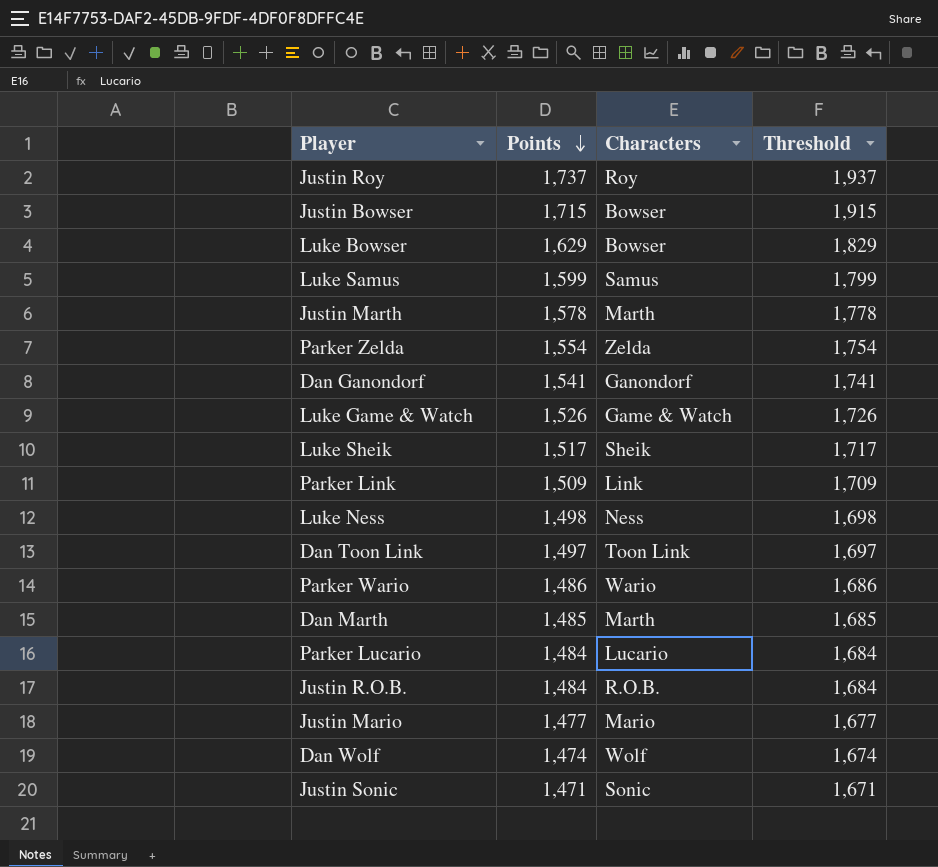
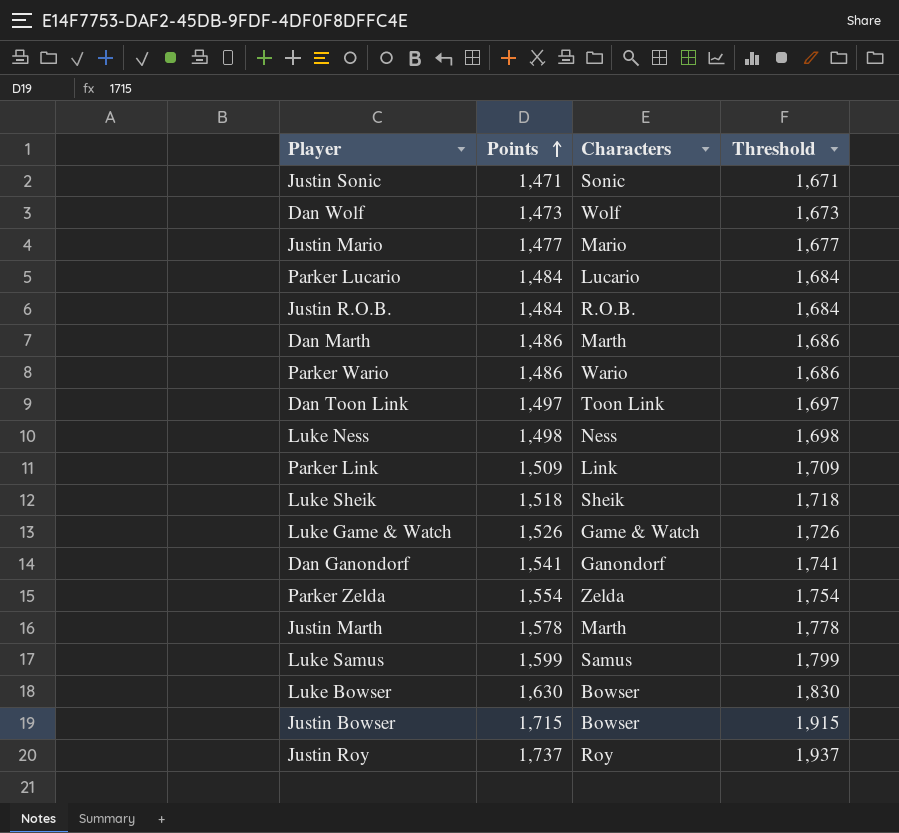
row order: Points descending -> Points ascending
Dan Wolf | Points: 1,474 -> 1,473
Dan Wolf | Threshold: 1,674 -> 1,673
Dan Marth | Points: 1,485 -> 1,486
Dan Marth | Threshold: 1,685 -> 1,686
Luke Sheik | Points: 1,517 -> 1,518
Luke Sheik | Threshold: 1,717 -> 1,718
Luke Bowser | Points: 1,629 -> 1,630
Luke Bowser | Threshold: 1,829 -> 1,830

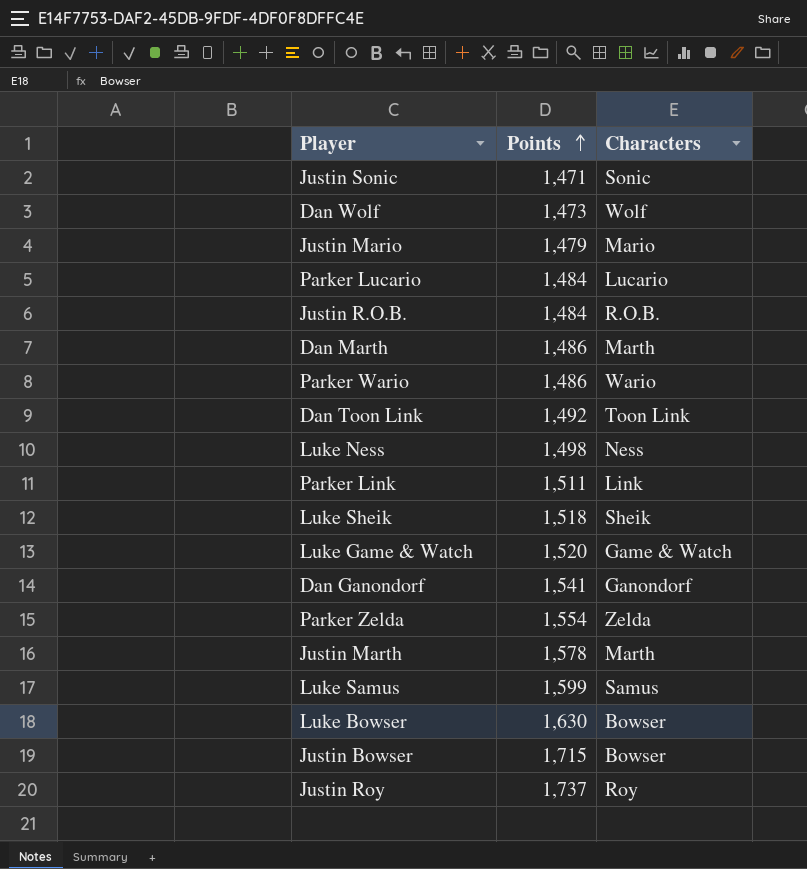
column Threshold | formula: [Points] + 200 -> none
Justin Mario | Points: 1,477 -> 1,479
Dan Toon Link | Points: 1,497 -> 1,492
Parker Link | Points: 1,509 -> 1,511
Luke Game & Watch | Points: 1,526 -> 1,520

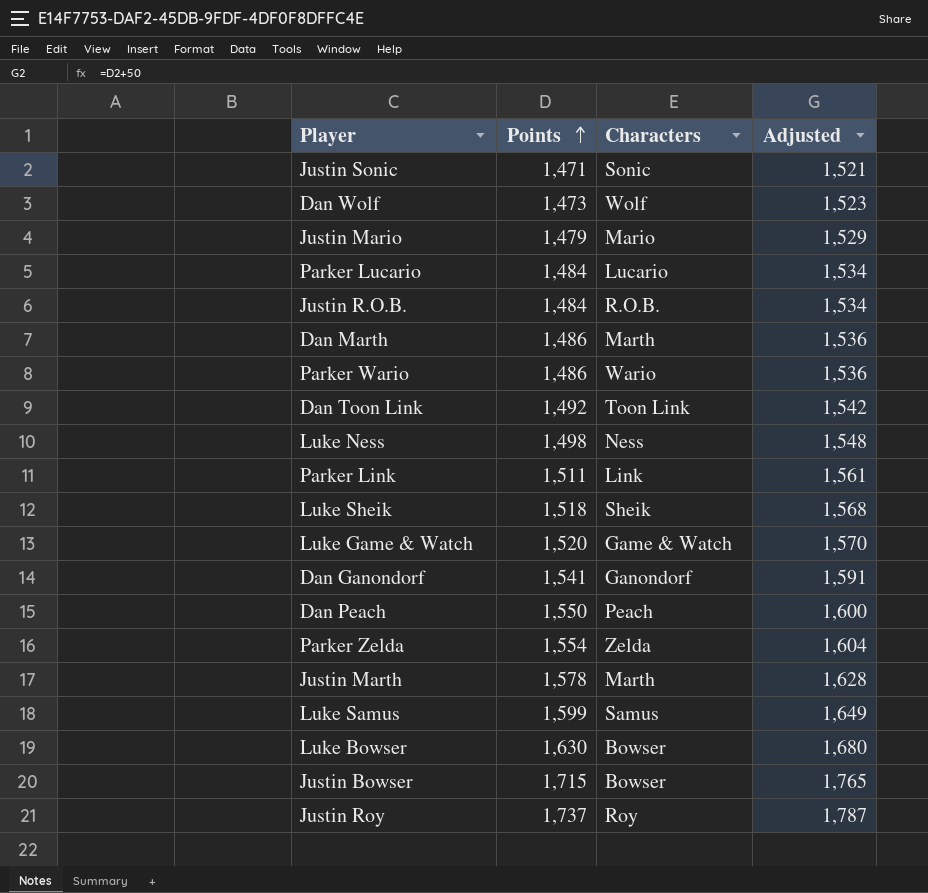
column Adjusted | formula: none -> [Points] + 50
row Dan Peach: none -> 1,550 | Peach | 1,600

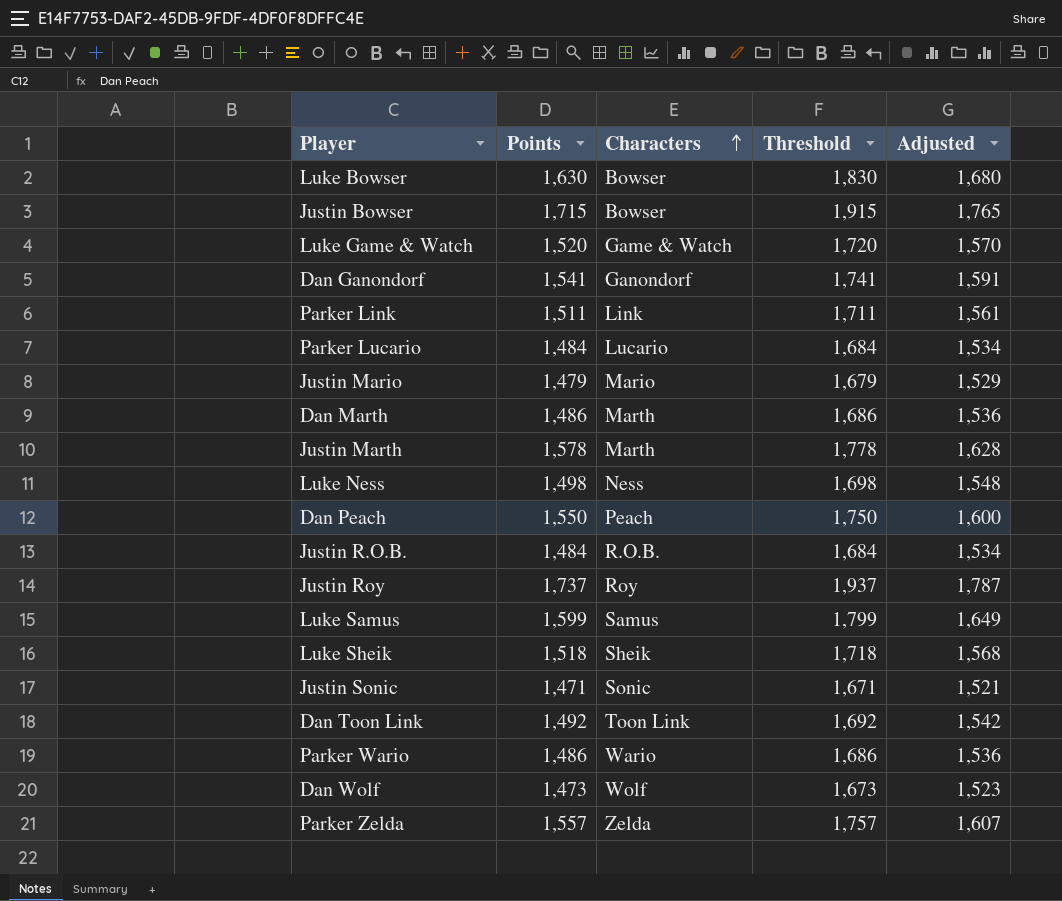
row order: Points ascending -> Characters ascending
column Threshold | formula: none -> [Points] + 200
Parker Zelda | Points: 1,554 -> 1,557
Parker Zelda | Adjusted: 1,604 -> 1,607

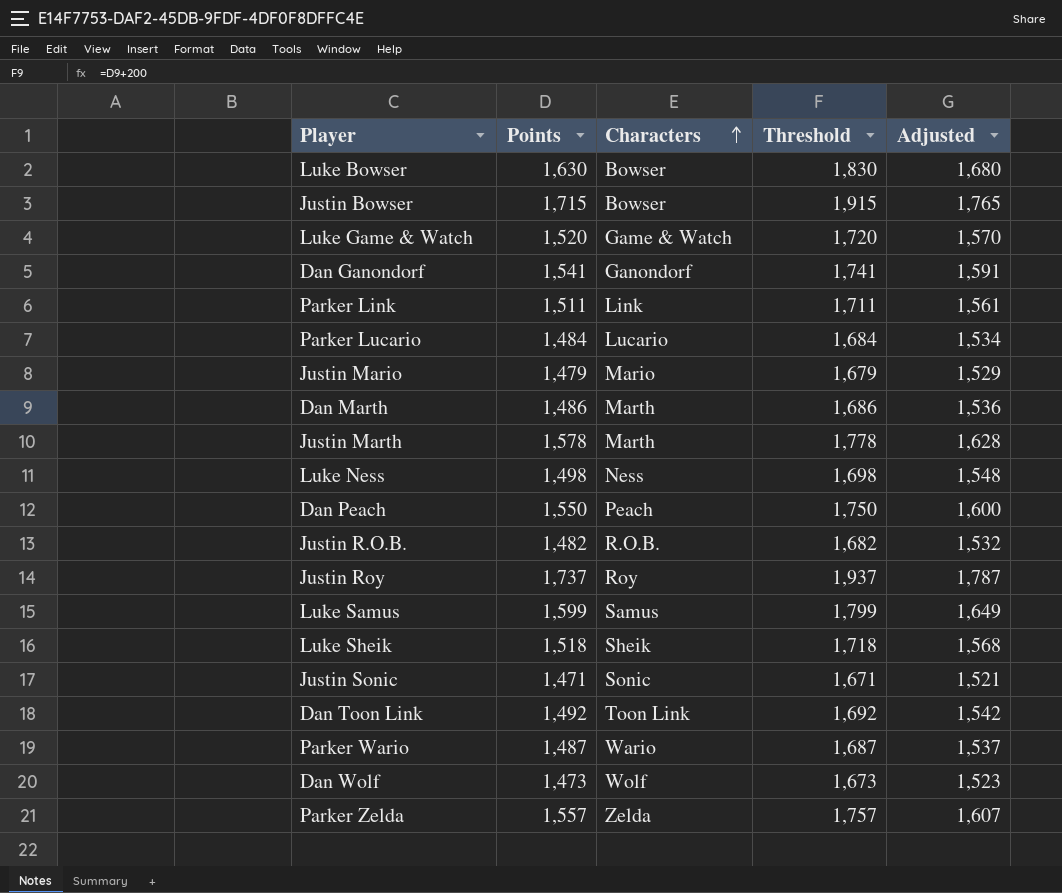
Justin R.O.B. | Points: 1,484 -> 1,482
Justin R.O.B. | Threshold: 1,684 -> 1,682
Justin R.O.B. | Adjusted: 1,534 -> 1,532
Parker Wario | Points: 1,486 -> 1,487
Parker Wario | Threshold: 1,686 -> 1,687
Parker Wario | Adjusted: 1,536 -> 1,537

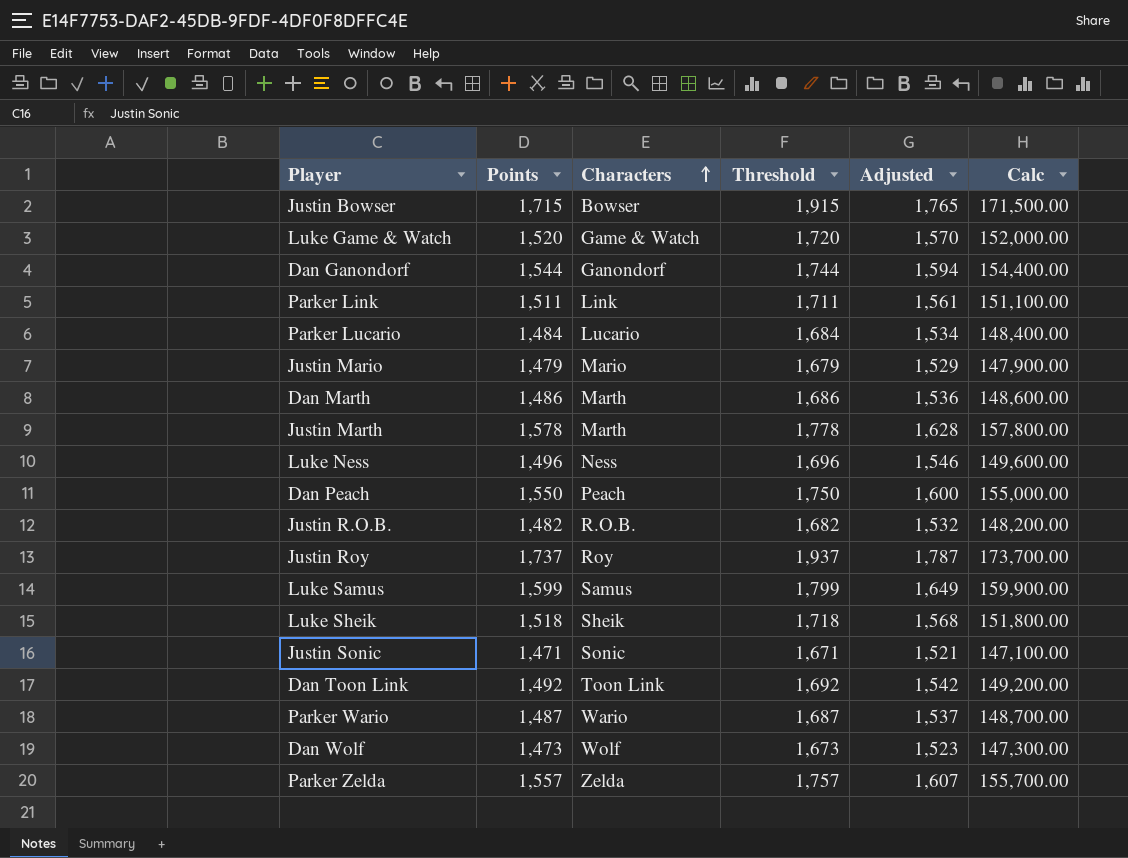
column Calc | formula: none -> [Points] * 100
row Luke Bowser: 1,630 | Bowser | 1,830 | 1,680 -> none
Dan Ganondorf | Points: 1,541 -> 1,544
Dan Ganondorf | Threshold: 1,741 -> 1,744
Dan Ganondorf | Adjusted: 1,591 -> 1,594
Luke Ness | Points: 1,498 -> 1,496
Luke Ness | Threshold: 1,698 -> 1,696
Luke Ness | Adjusted: 1,548 -> 1,546

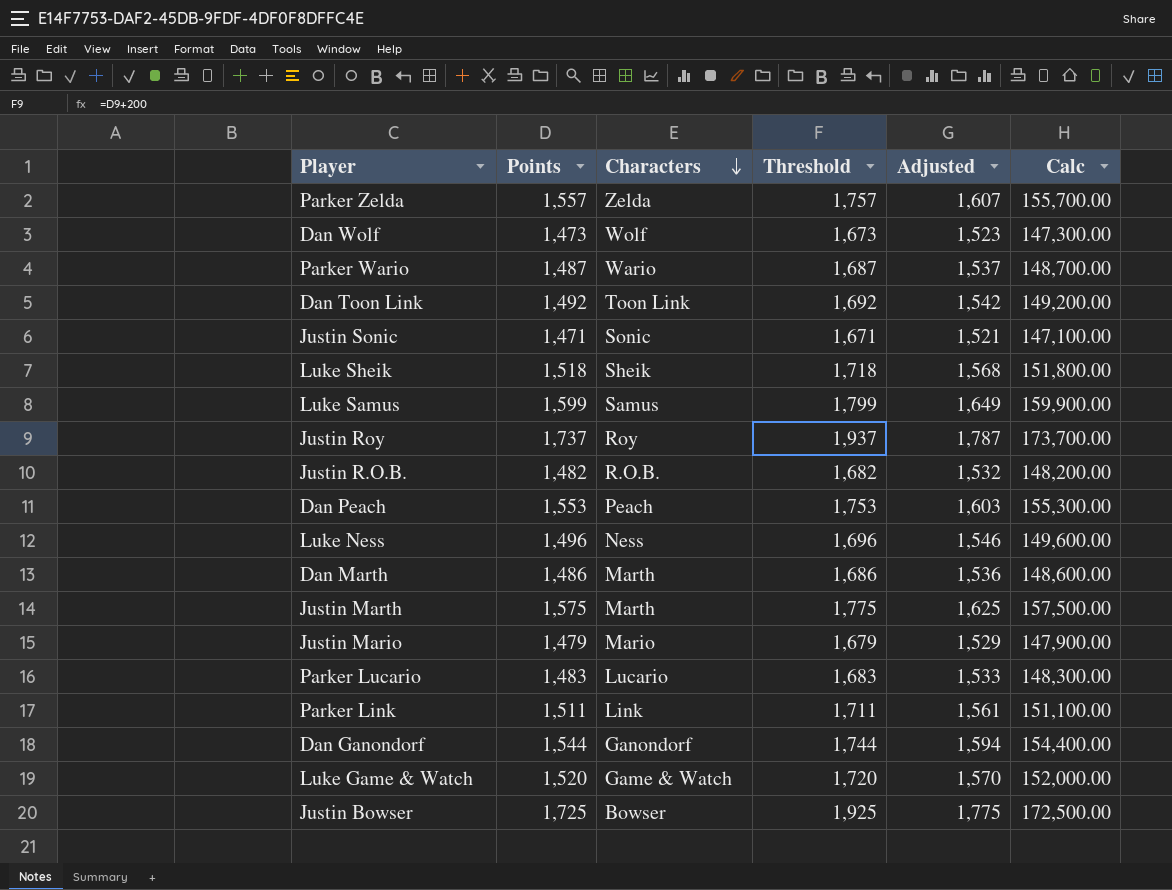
row order: Characters ascending -> Characters descending
Dan Peach | Points: 1,550 -> 1,553
Dan Peach | Threshold: 1,750 -> 1,753
Dan Peach | Adjusted: 1,600 -> 1,603
Dan Peach | Calc: 155,000.00 -> 155,300.00
Justin Marth | Points: 1,578 -> 1,575
Justin Marth | Threshold: 1,778 -> 1,775
Justin Marth | Adjusted: 1,628 -> 1,625
Justin Marth | Calc: 157,800.00 -> 157,500.00
Parker Lucario | Points: 1,484 -> 1,483
Parker Lucario | Threshold: 1,684 -> 1,683
Parker Lucario | Adjusted: 1,534 -> 1,533
Parker Lucario | Calc: 148,400.00 -> 148,300.00
Justin Bowser | Points: 1,715 -> 1,725
Justin Bowser | Threshold: 1,915 -> 1,925
Justin Bowser | Adjusted: 1,765 -> 1,775
Justin Bowser | Calc: 171,500.00 -> 172,500.00

